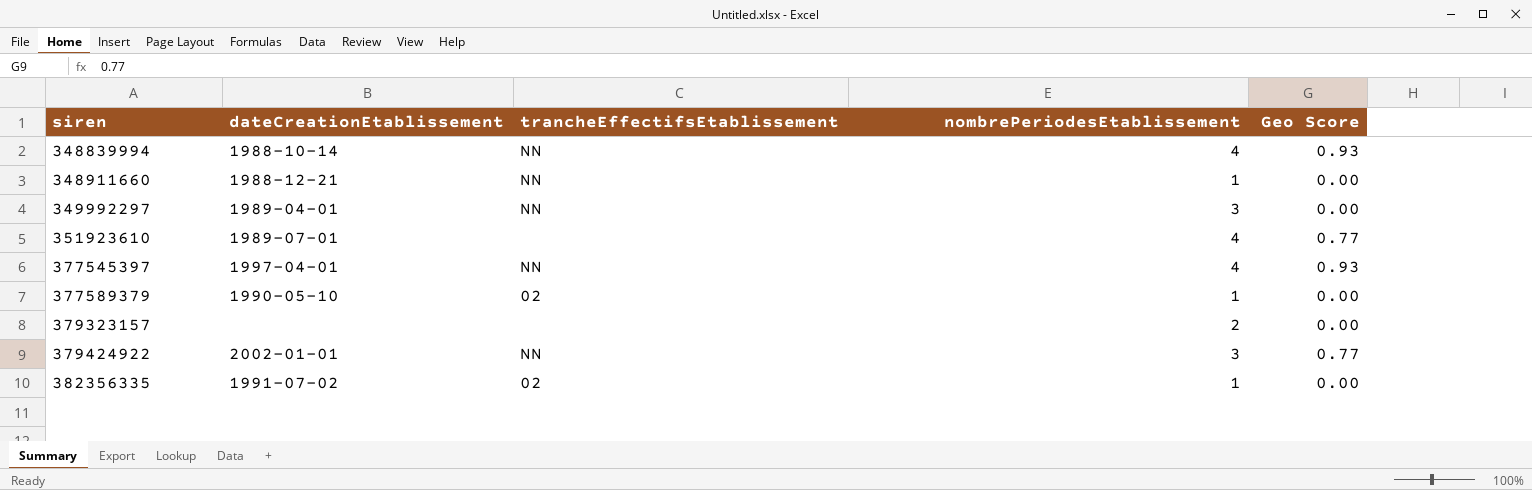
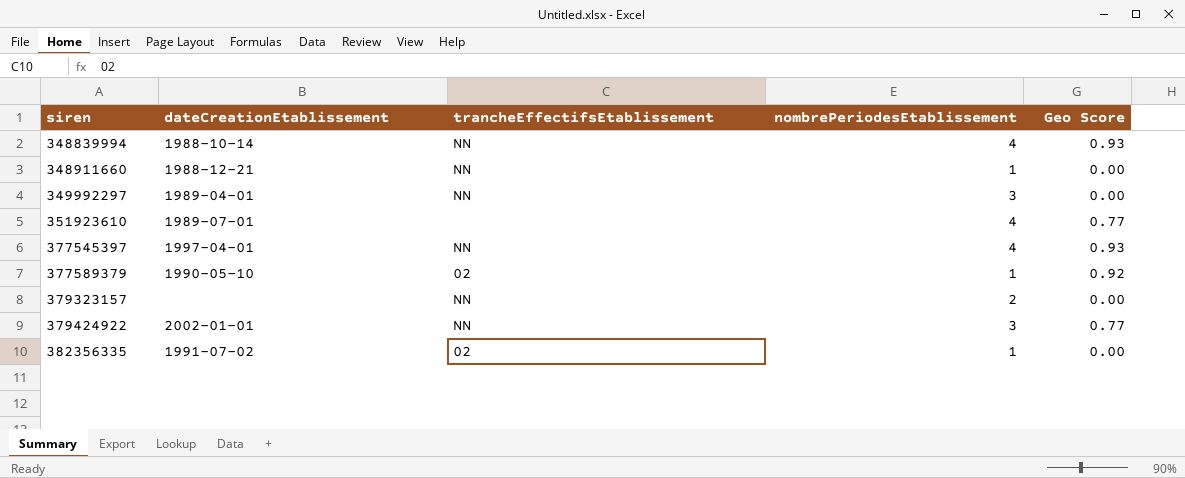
377589379 | Geo Score: 0.00 -> 0.92
379323157 | trancheEffectifsEtablissement: none -> NN

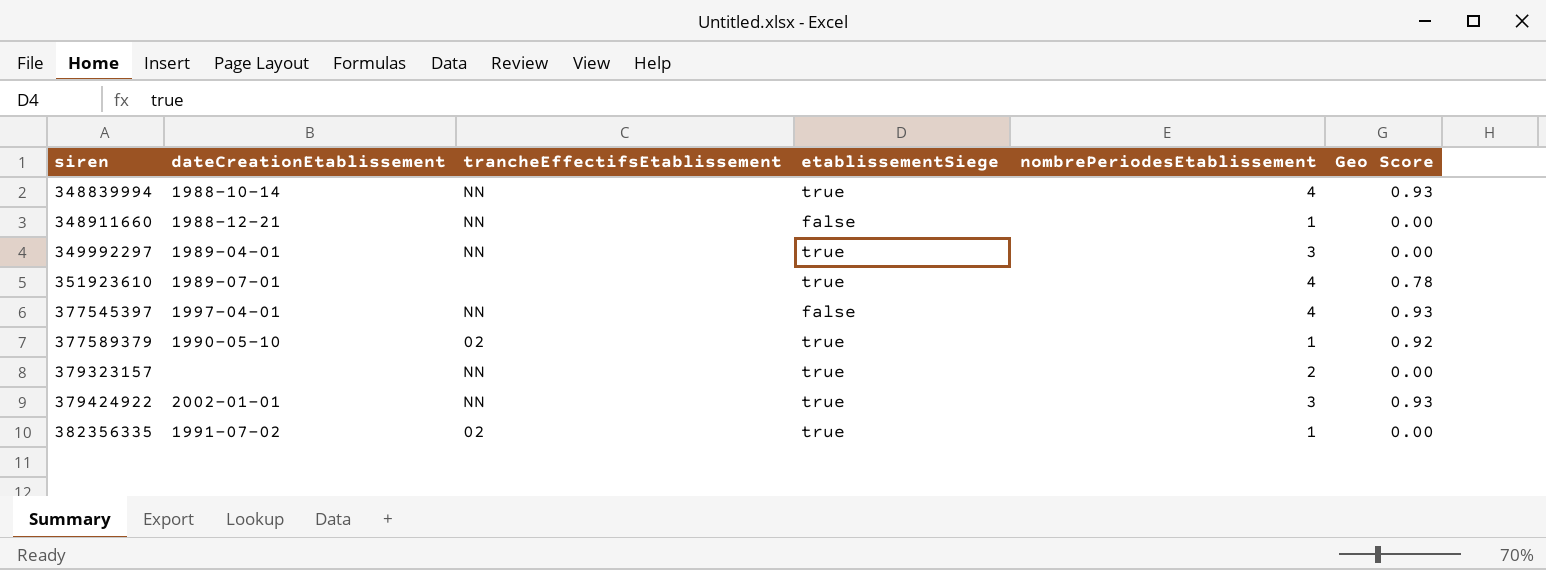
column etablissementSiege | position: none -> 4
351923610 | Geo Score: 0.77 -> 0.78
379424922 | Geo Score: 0.77 -> 0.93

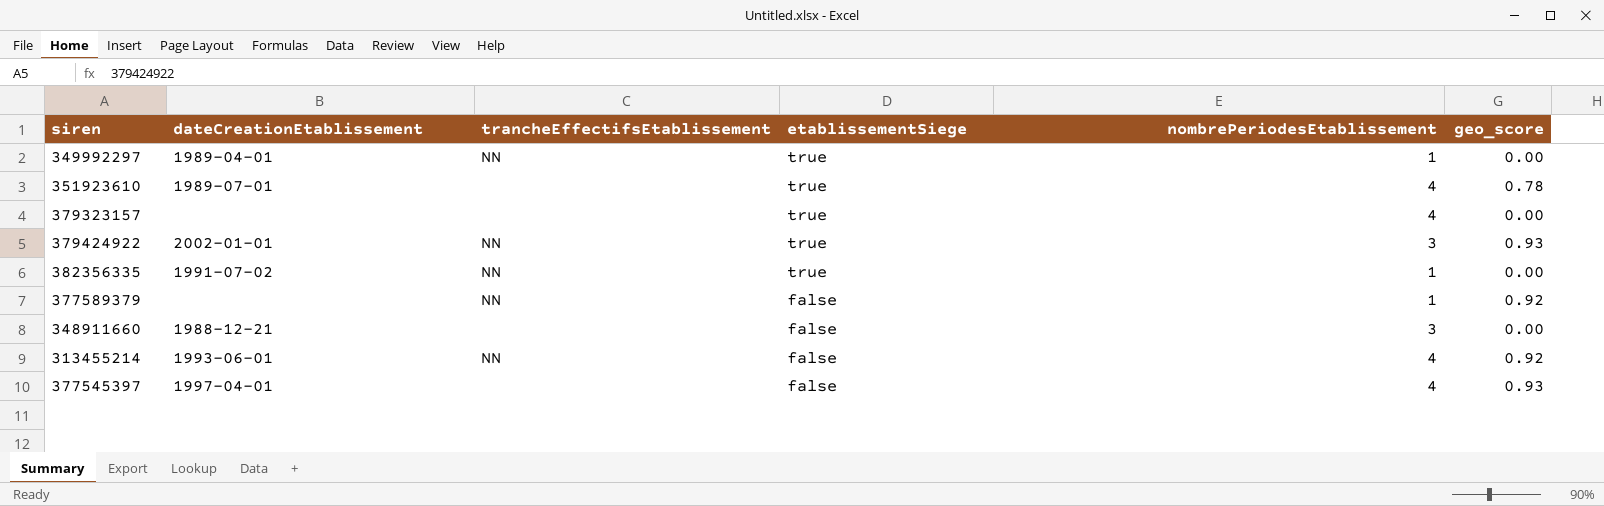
row order: siren ascending -> etablissementSiege descending
column name: Geo Score -> geo_score
row 348839994: 1988-10-14 | NN | true | 4 | 0.93 -> none
349992297 | nombrePeriodesEtablissement: 3 -> 1
379323157 | trancheEffectifsEtablissement: NN -> none
379323157 | nombrePeriodesEtablissement: 2 -> 4
382356335 | trancheEffectifsEtablissement: 02 -> NN
377589379 | dateCreationEtablissement: 1990-05-10 -> none
377589379 | trancheEffectifsEtablissement: 02 -> NN
377589379 | etablissementSiege: true -> false
348911660 | trancheEffectifsEtablissement: NN -> none
348911660 | nombrePeriodesEtablissement: 1 -> 3
row 313455214: none -> 1993-06-01 | NN | false | 4 | 0.92
377545397 | trancheEffectifsEtablissement: NN -> none

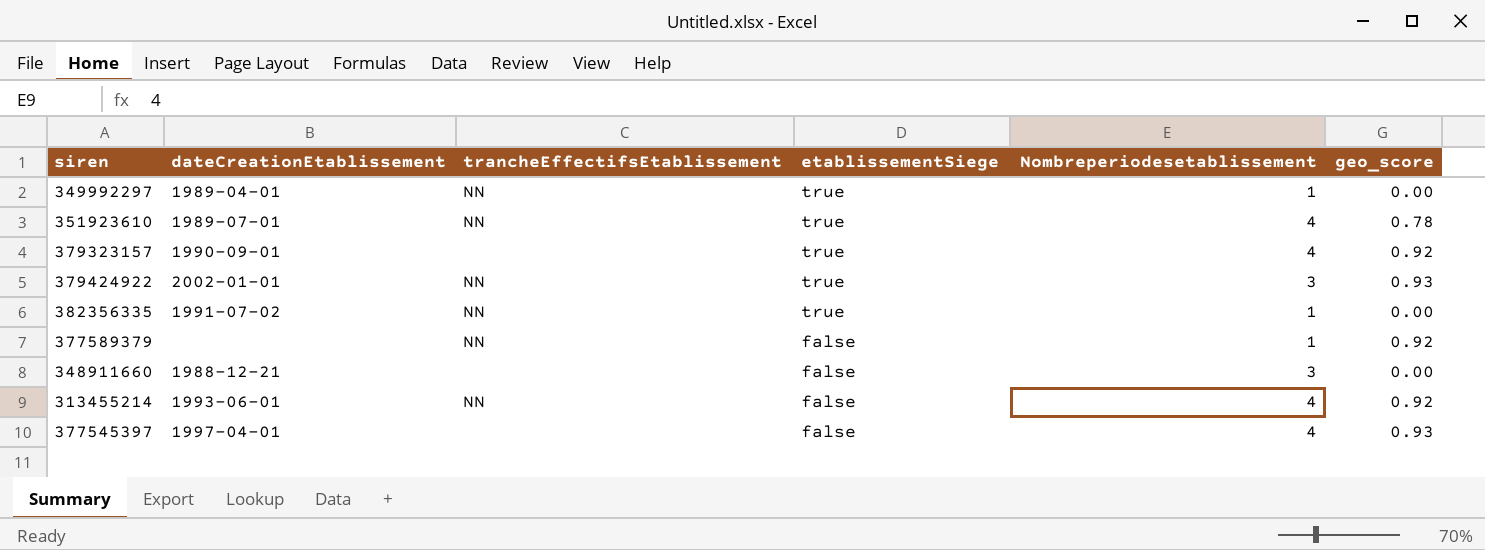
column name: nombrePeriodesEtablissement -> Nombreperiodesetablissement
351923610 | trancheEffectifsEtablissement: none -> NN
379323157 | dateCreationEtablissement: none -> 1990-09-01
379323157 | geo_score: 0.00 -> 0.92

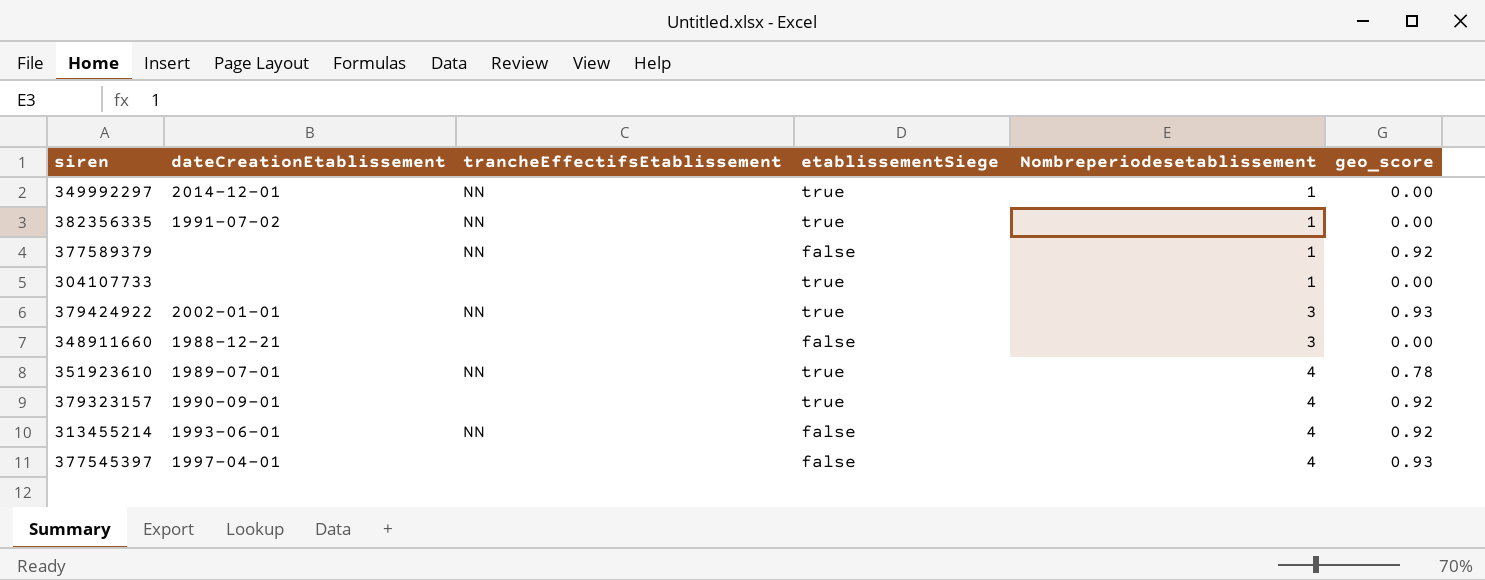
row order: etablissementSiege descending -> Nombreperiodesetablissement ascending
349992297 | dateCreationEtablissement: 1989-04-01 -> 2014-12-01
row 304107733: none -> none | none | true | 1 | 0.00

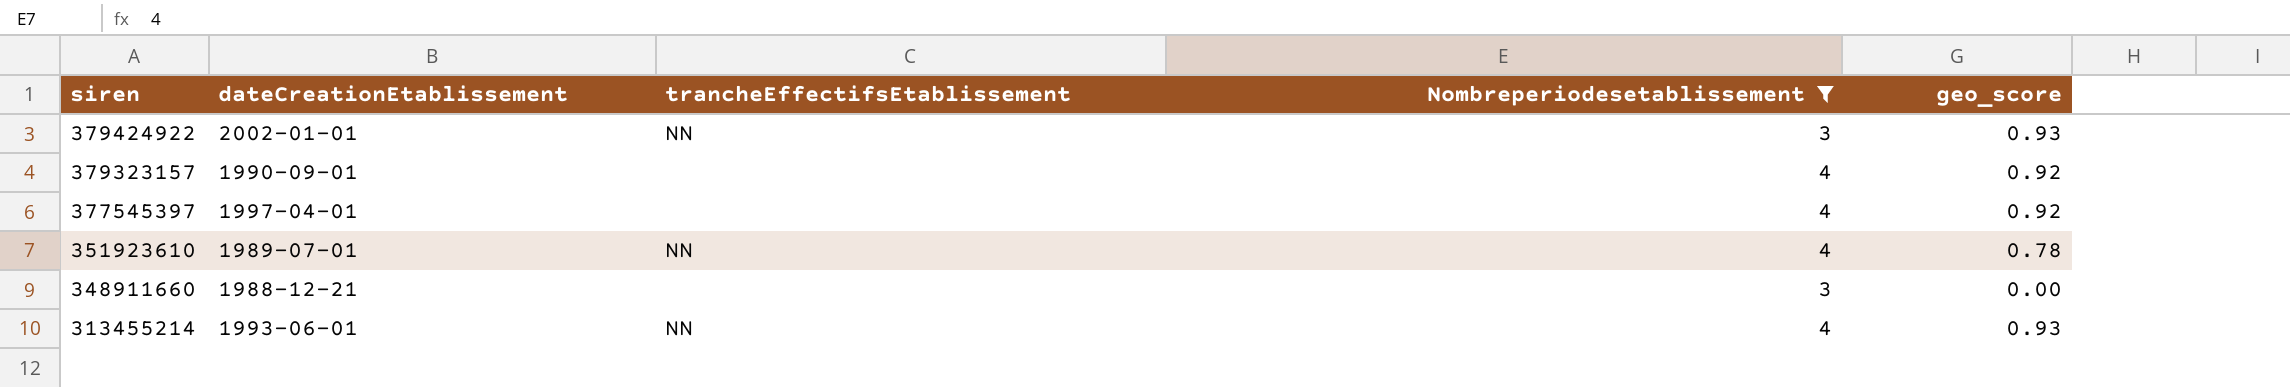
filter: none -> Nombreperiodesetablissement != 1
row order: Nombreperiodesetablissement ascending -> siren descending
column etablissementSiege | position: 4 -> none
377545397 | geo_score: 0.93 -> 0.92
313455214 | geo_score: 0.92 -> 0.93

